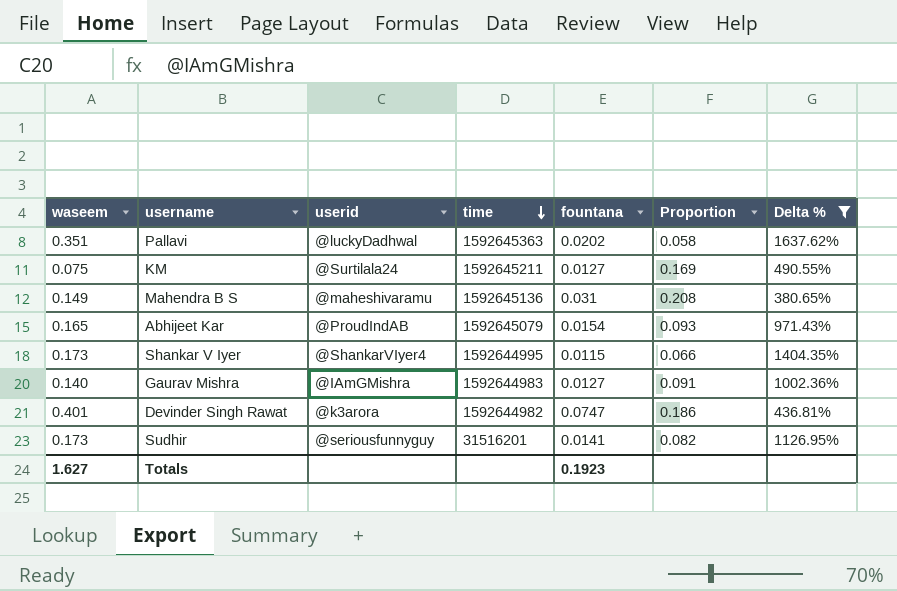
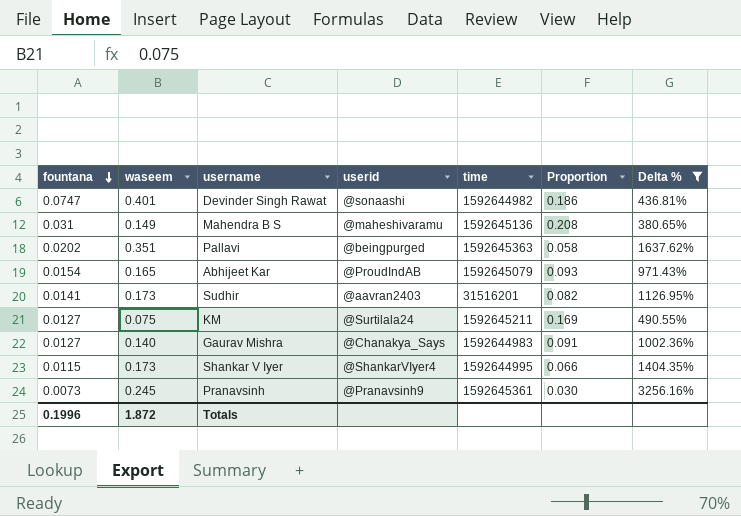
row order: time descending -> fountana descending
column fountana | position: 5 -> 1
Devinder Singh Rawat | userid: @k3arora -> @sonaashi
Pallavi | userid: @luckyDadhwal -> @beingpurged
Sudhir | userid: @seriousfunnyguy -> @aavran2403
Gaurav Mishra | userid: @IAmGMishra -> @Chanakya_Says
row Pranavsinh: none -> 0.0073 | 0.245 | @Pranavsinh9 | 1592645361 | 0.030 | 3256.16%
Totals | fountana: 0.1923 -> 0.1996
Totals | waseem: 1.627 -> 1.872

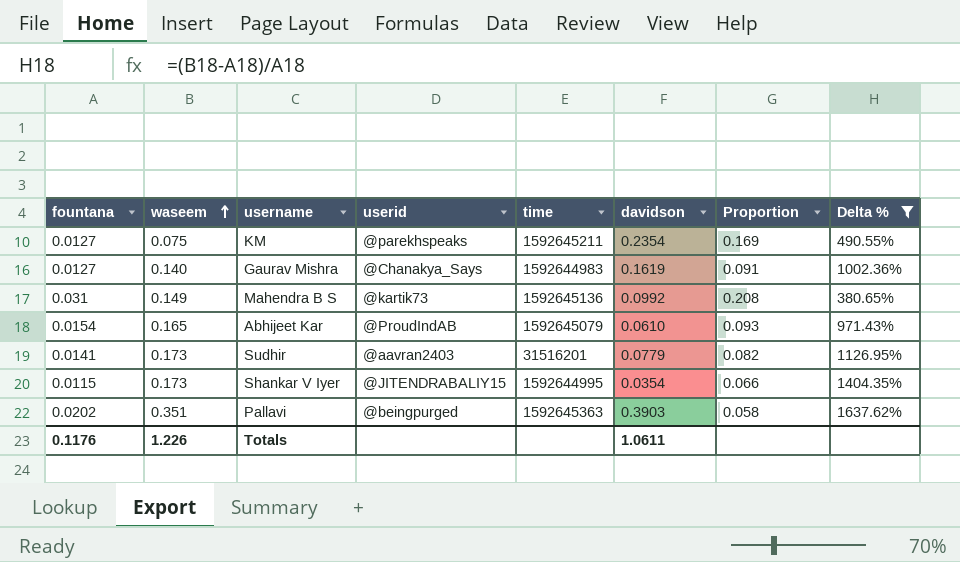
row order: fountana descending -> waseem ascending
column davidson | position: none -> 6
row Devinder Singh Rawat: 0.0747 | 0.401 | @sonaashi | 1592644982 | 0.186 | 436.81% -> none
row Pranavsinh: 0.0073 | 0.245 | @Pranavsinh9 | 1592645361 | 0.030 | 3256.16% -> none
KM | userid: @Surtilala24 -> @parekhspeaks
Mahendra B S | userid: @maheshivaramu -> @kartik73
Shankar V Iyer | userid: @ShankarVIyer4 -> @JITENDRABALIY15
Totals | fountana: 0.1996 -> 0.1176
Totals | waseem: 1.872 -> 1.226

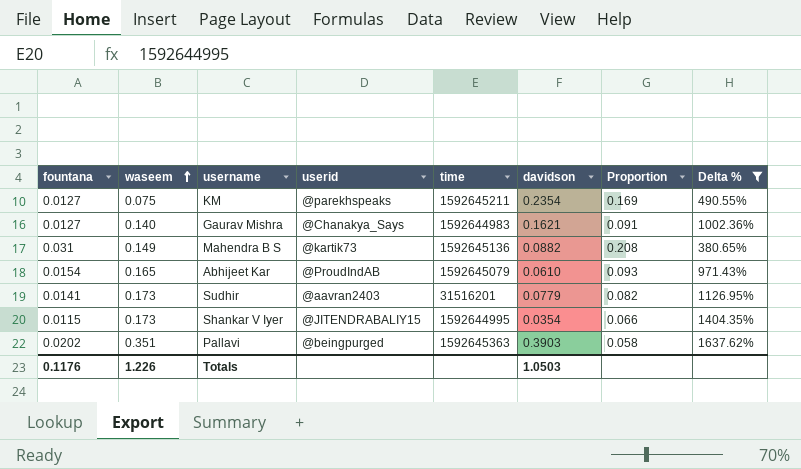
Gaurav Mishra | davidson: 0.1619 -> 0.1621
Mahendra B S | davidson: 0.0992 -> 0.0882
Totals | davidson: 1.0611 -> 1.0503

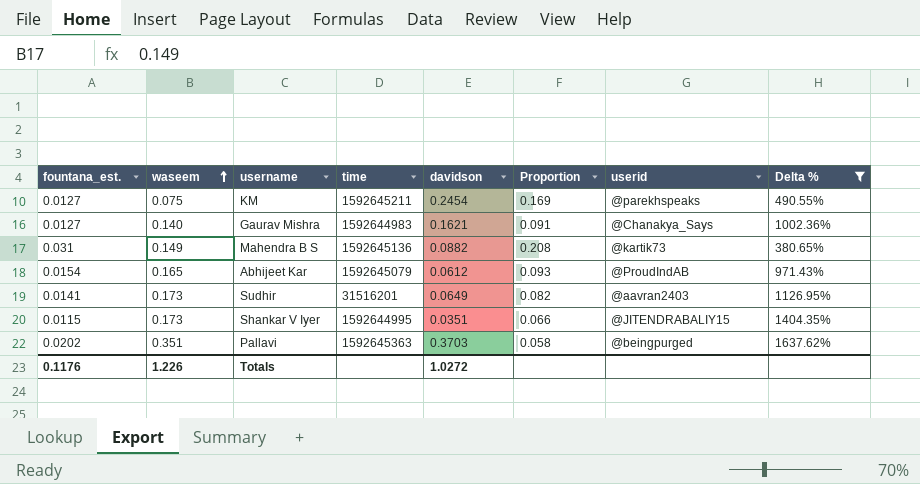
column name: fountana -> fountana_est.
column userid | position: 4 -> 7
KM | davidson: 0.2354 -> 0.2454
Abhijeet Kar | davidson: 0.0610 -> 0.0612
Sudhir | davidson: 0.0779 -> 0.0649
Shankar V Iyer | davidson: 0.0354 -> 0.0351
Pallavi | davidson: 0.3903 -> 0.3703
Totals | davidson: 1.0503 -> 1.0272

